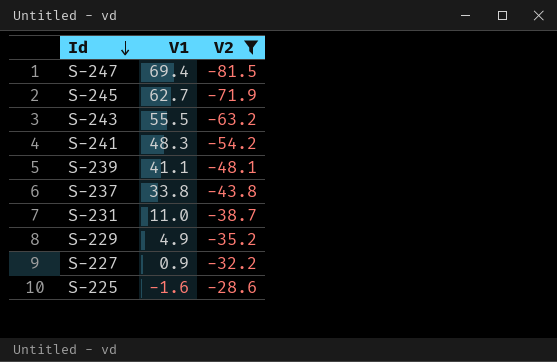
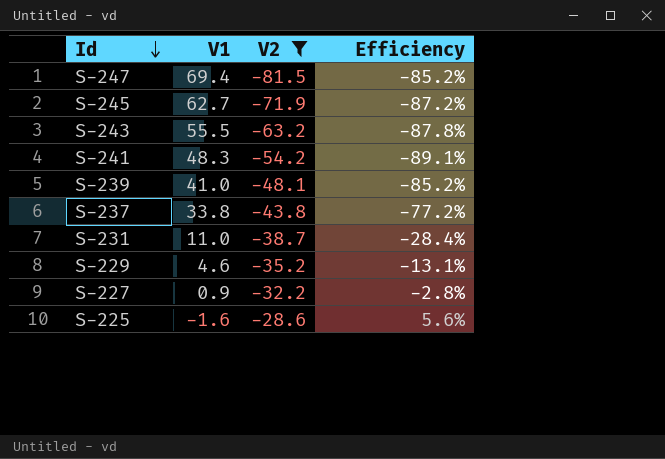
column Efficiency | formula: none -> [V1] / [V2]
S-239 | V1: 41.1 -> 41.0
S-229 | V1: 4.9 -> 4.6

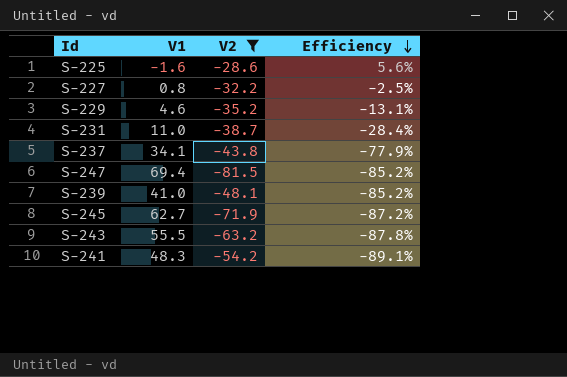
row order: Id descending -> Efficiency descending
S-227 | V1: 0.9 -> 0.8
S-227 | Efficiency: -2.8% -> -2.5%
S-237 | V1: 33.8 -> 34.1
S-237 | Efficiency: -77.2% -> -77.9%

